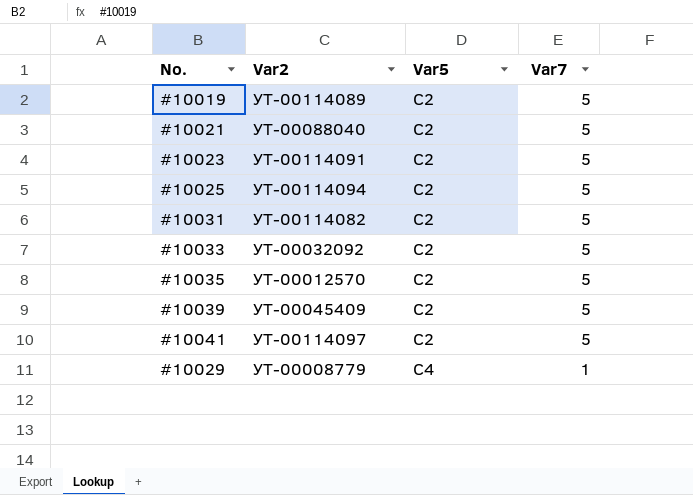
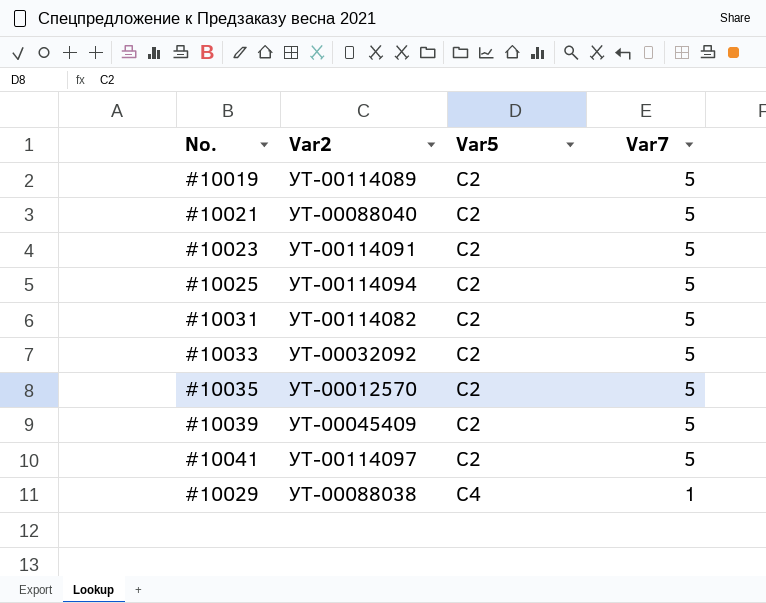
#10029 | Var2: УТ-00008779 -> УТ-00088038

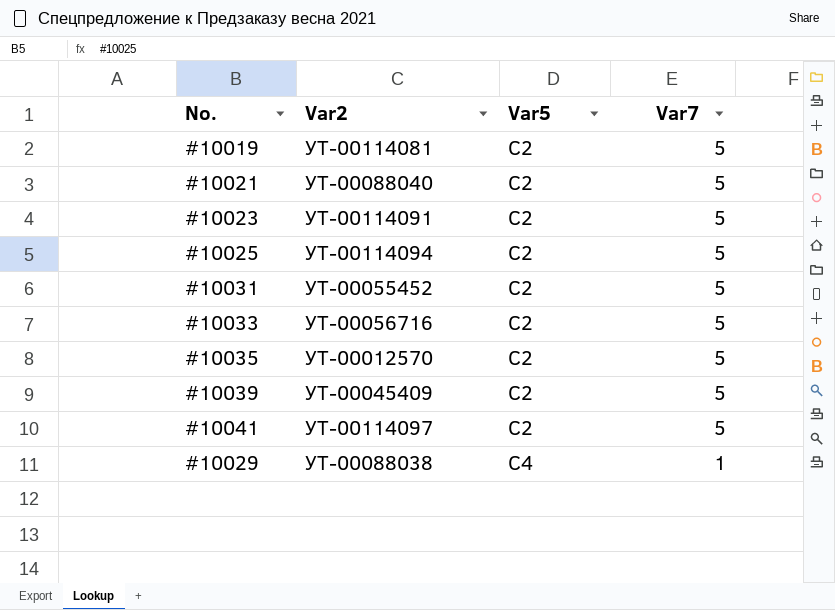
#10019 | Var2: УТ-00114089 -> УТ-00114081
#10031 | Var2: УТ-00114082 -> УТ-00055452
#10033 | Var2: УТ-00032092 -> УТ-00056716

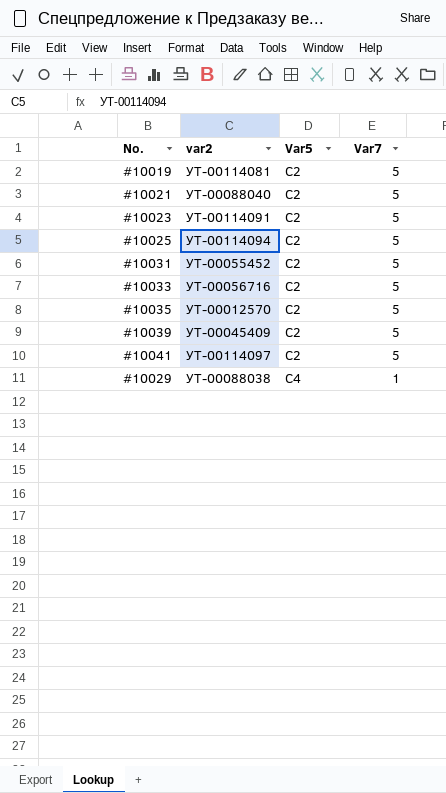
column name: Var2 -> var2

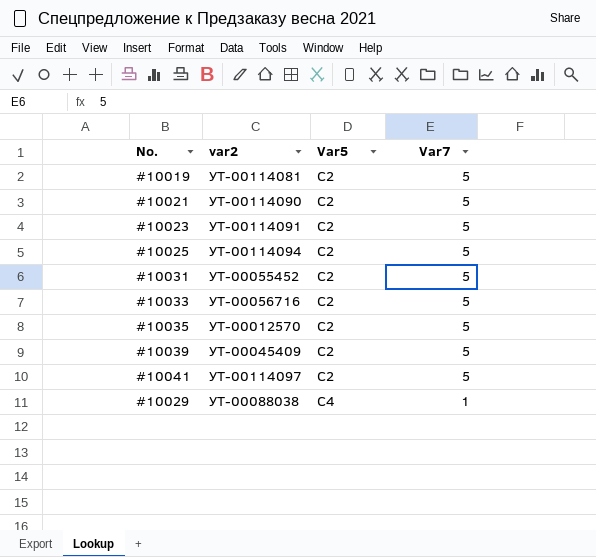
#10021 | var2: УТ-00088040 -> УТ-00114090

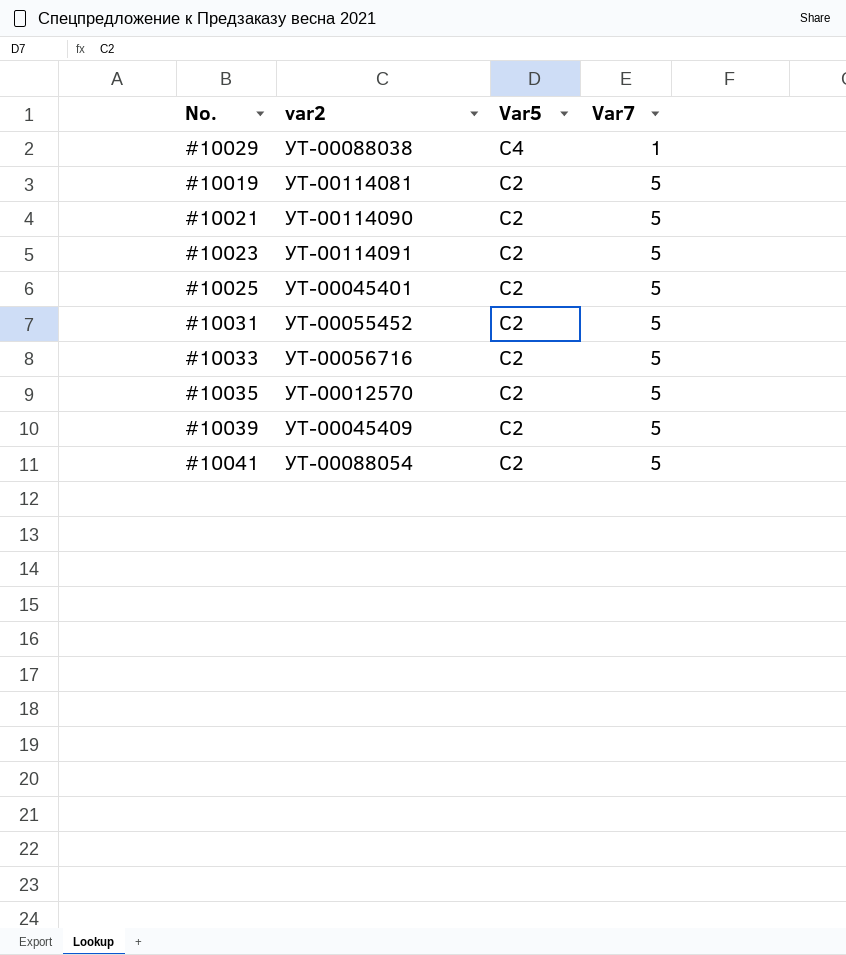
row order: Var5 ascending -> Var5 descending
#10025 | var2: УТ-00114094 -> УТ-00045401
#10041 | var2: УТ-00114097 -> УТ-00088054

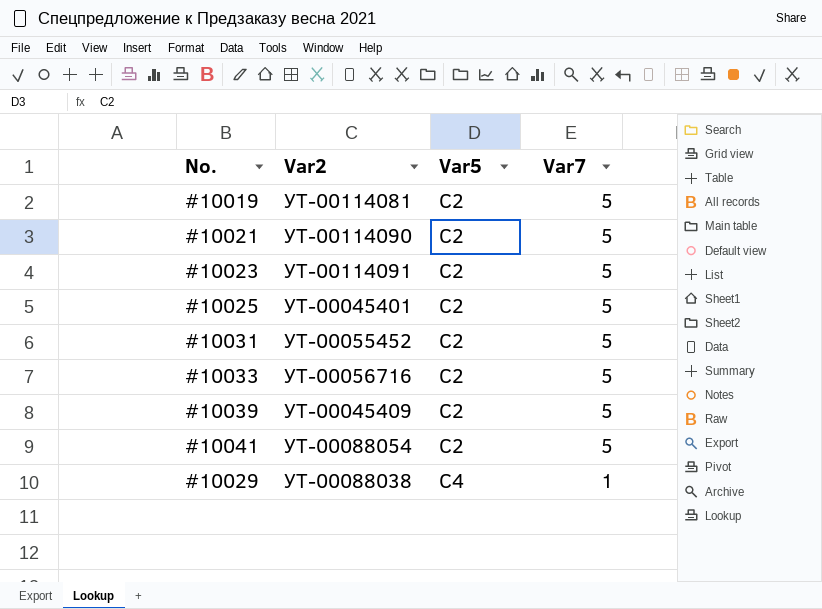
row order: Var5 descending -> Var5 ascending
column name: var2 -> Var2
row #10035: УТ-00012570 | C2 | 5 -> none

